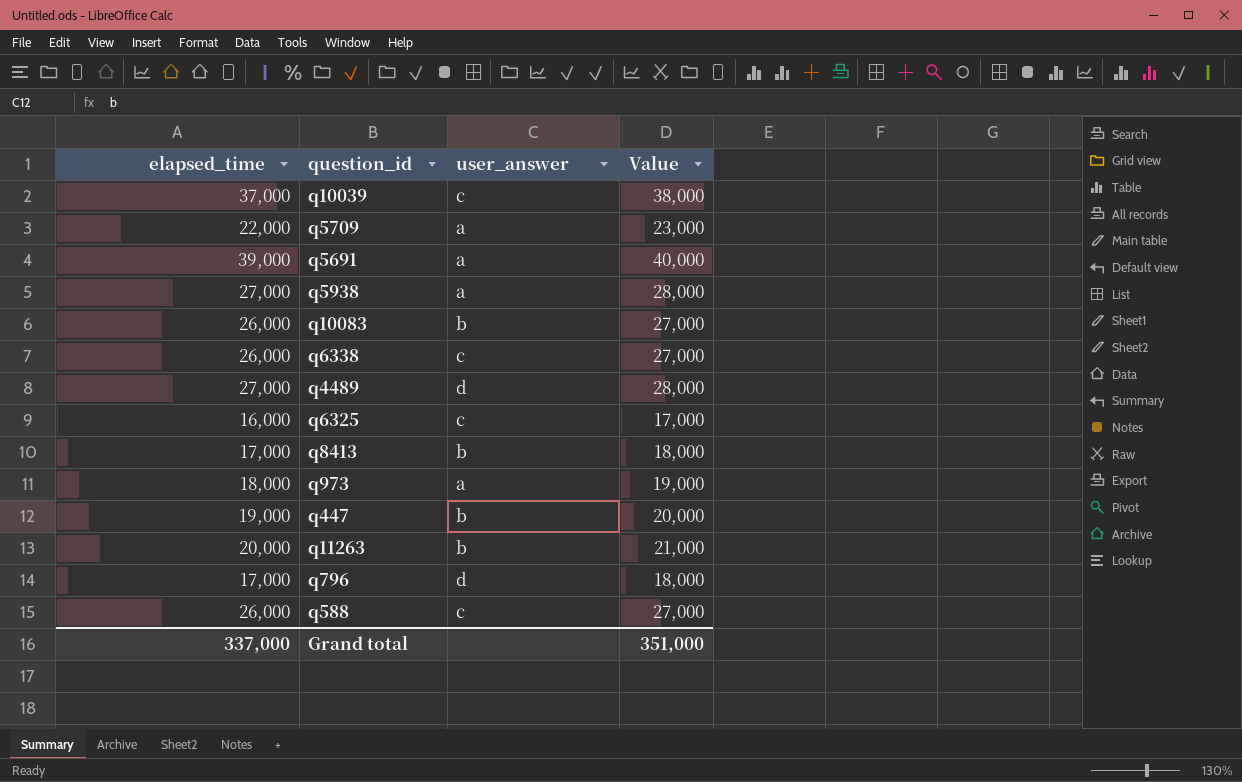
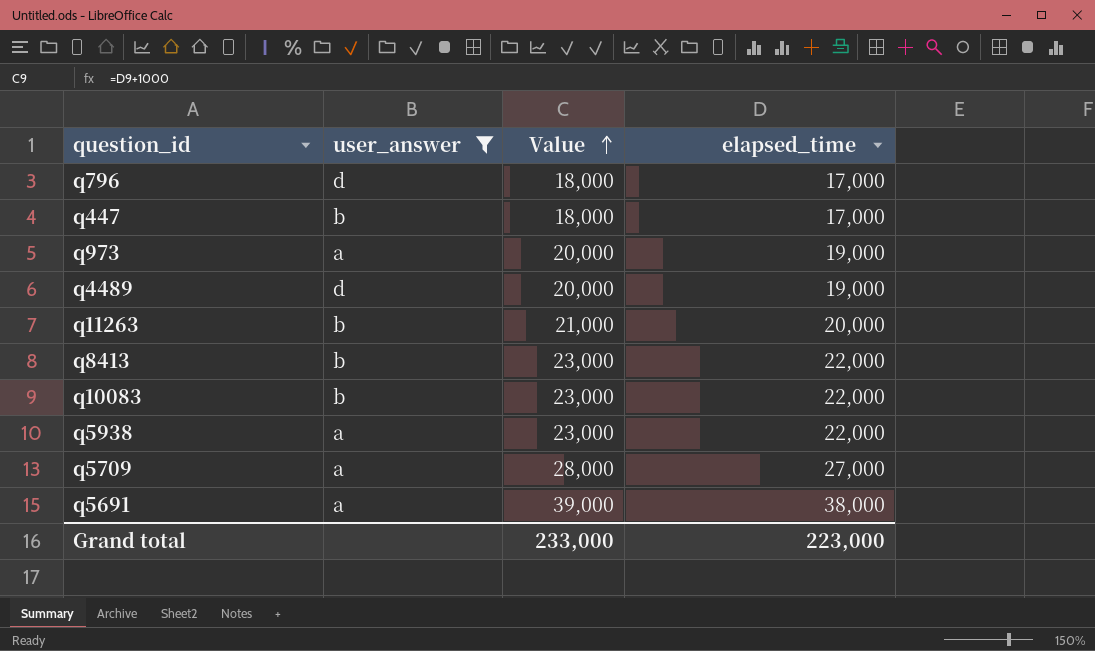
filter: none -> user_answer != c
row order: none -> Value ascending
column elapsed_time | position: 1 -> 4
q447 | Value: 20,000 -> 18,000
q447 | elapsed_time: 19,000 -> 17,000
q973 | Value: 19,000 -> 20,000
q973 | elapsed_time: 18,000 -> 19,000
q4489 | Value: 28,000 -> 20,000
q4489 | elapsed_time: 27,000 -> 19,000
q8413 | Value: 18,000 -> 23,000
q8413 | elapsed_time: 17,000 -> 22,000
q10083 | Value: 27,000 -> 23,000
q10083 | elapsed_time: 26,000 -> 22,000
q5938 | Value: 28,000 -> 23,000
q5938 | elapsed_time: 27,000 -> 22,000
q5709 | Value: 23,000 -> 28,000
q5709 | elapsed_time: 22,000 -> 27,000
q5691 | Value: 40,000 -> 39,000
q5691 | elapsed_time: 39,000 -> 38,000
Grand total | Value: 351,000 -> 233,000
Grand total | elapsed_time: 337,000 -> 223,000

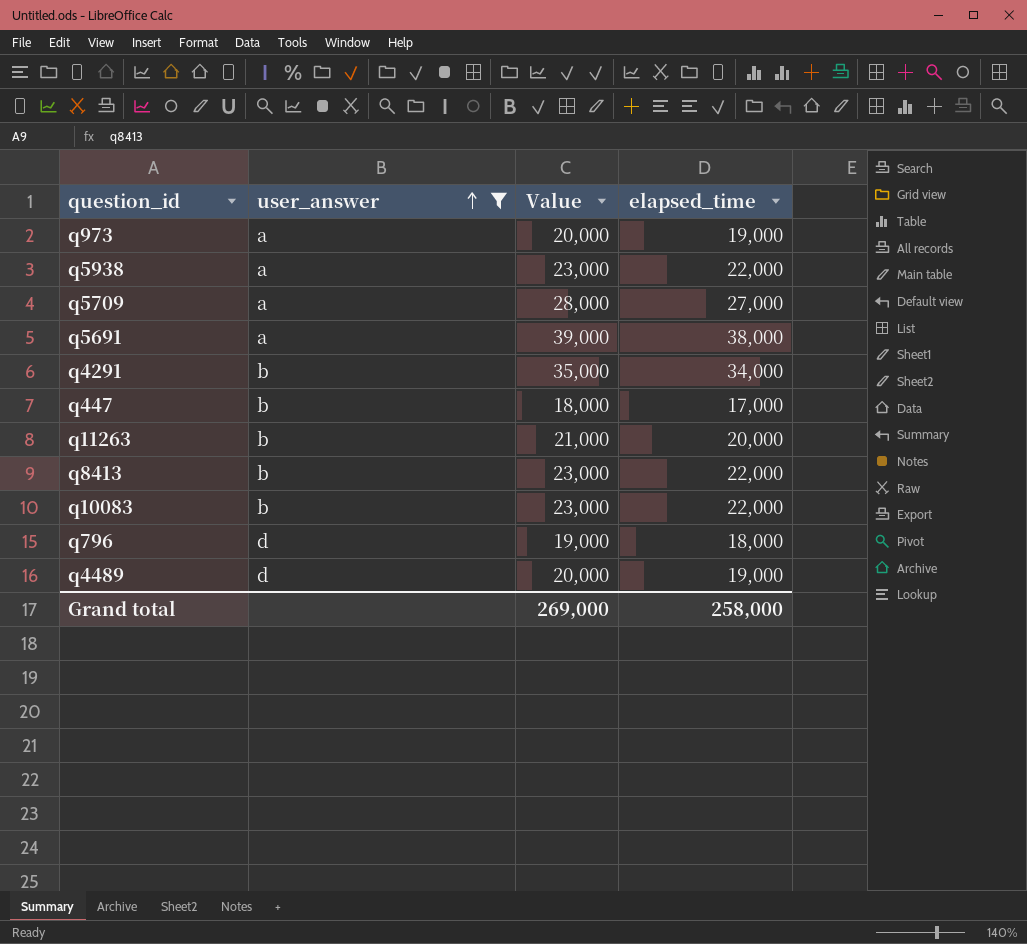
row order: Value ascending -> user_answer ascending
row q4291: none -> b | 35,000 | 34,000
q796 | Value: 18,000 -> 19,000
q796 | elapsed_time: 17,000 -> 18,000
Grand total | Value: 233,000 -> 269,000
Grand total | elapsed_time: 223,000 -> 258,000

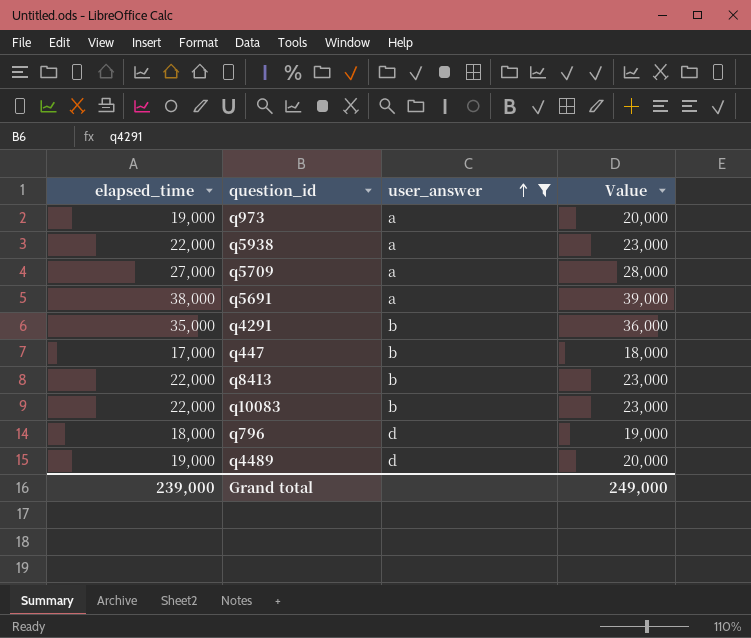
column elapsed_time | position: 4 -> 1
row q11263: b | 21,000 | 20,000 -> none
q4291 | elapsed_time: 34,000 -> 35,000
q4291 | Value: 35,000 -> 36,000
Grand total | elapsed_time: 258,000 -> 239,000
Grand total | Value: 269,000 -> 249,000

